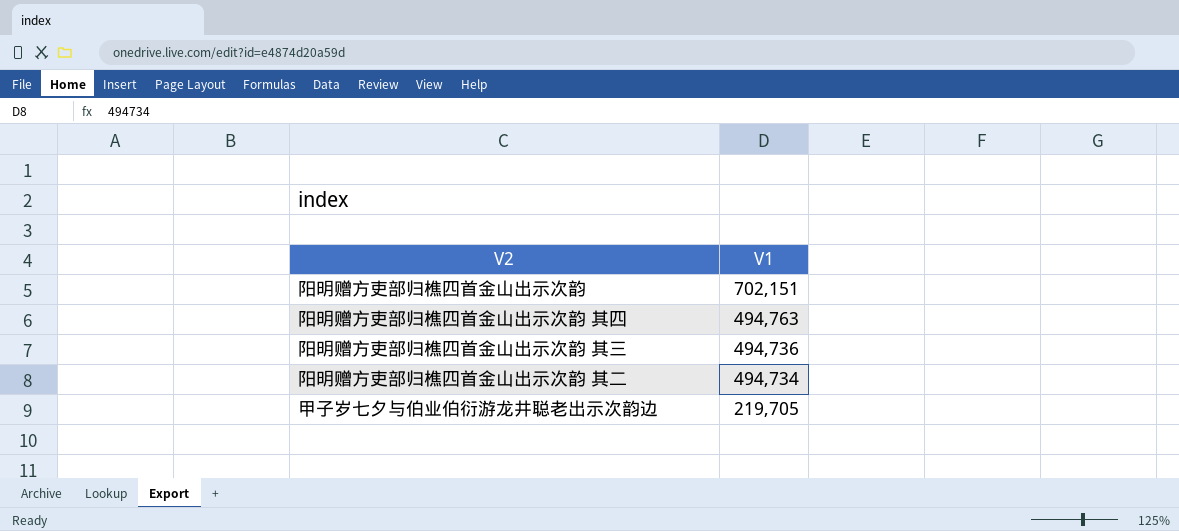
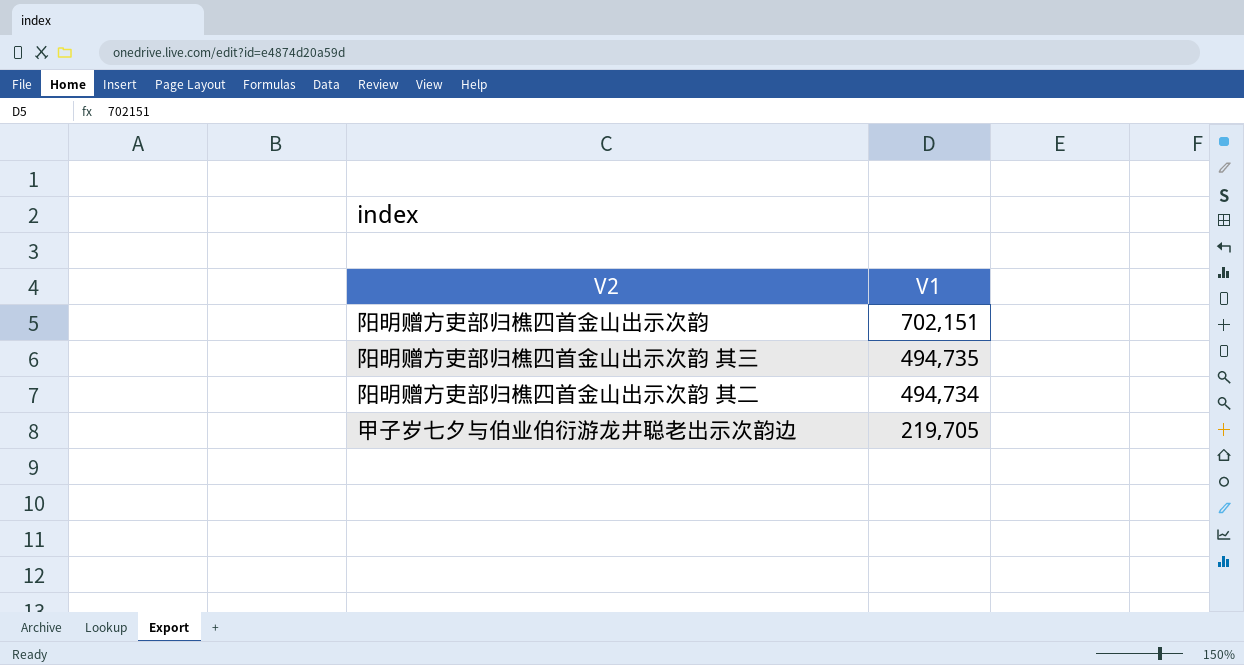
row 阳明赠方吏部归樵四首金山出示次韵 其四: 494,763 -> none
阳明赠方吏部归樵四首金山出示次韵 其三 | V1: 494,736 -> 494,735

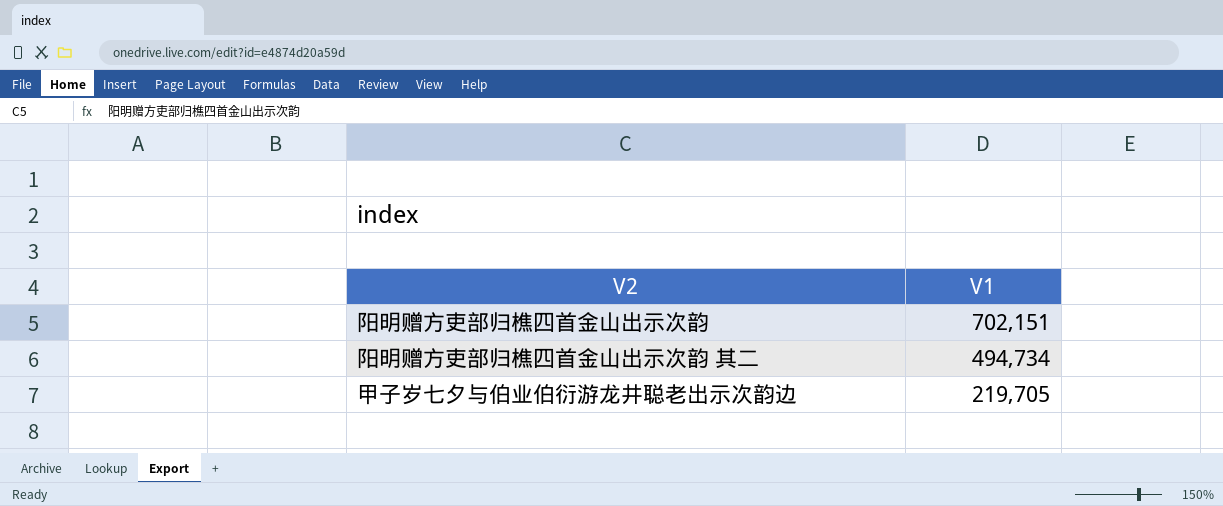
row 阳明赠方吏部归樵四首金山出示次韵 其三: 494,735 -> none

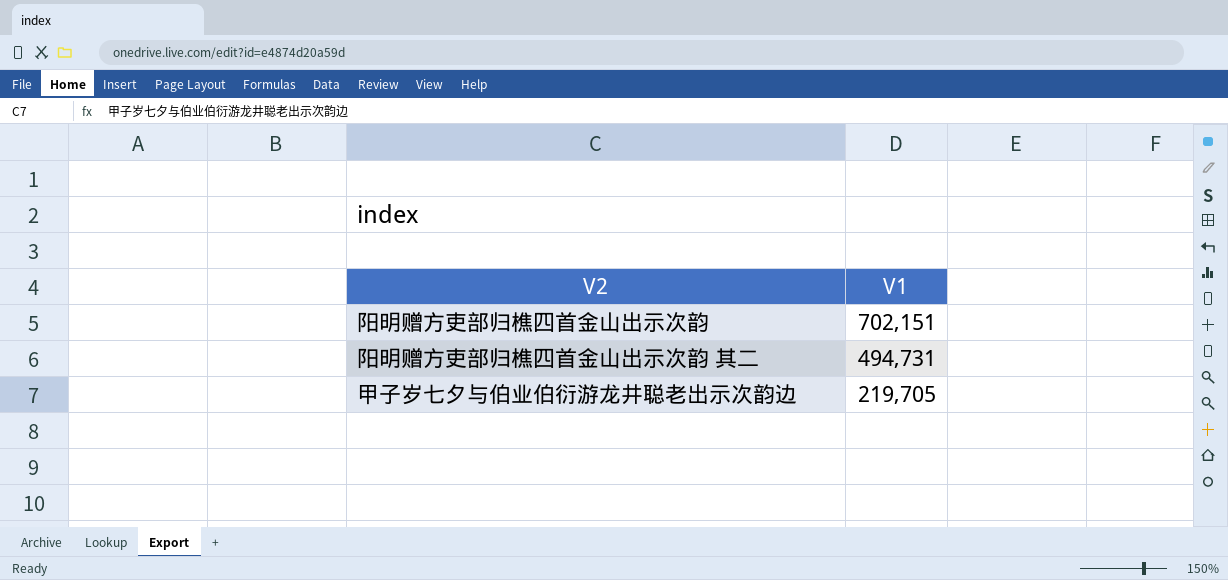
阳明赠方吏部归樵四首金山出示次韵 其二 | V1: 494,734 -> 494,731

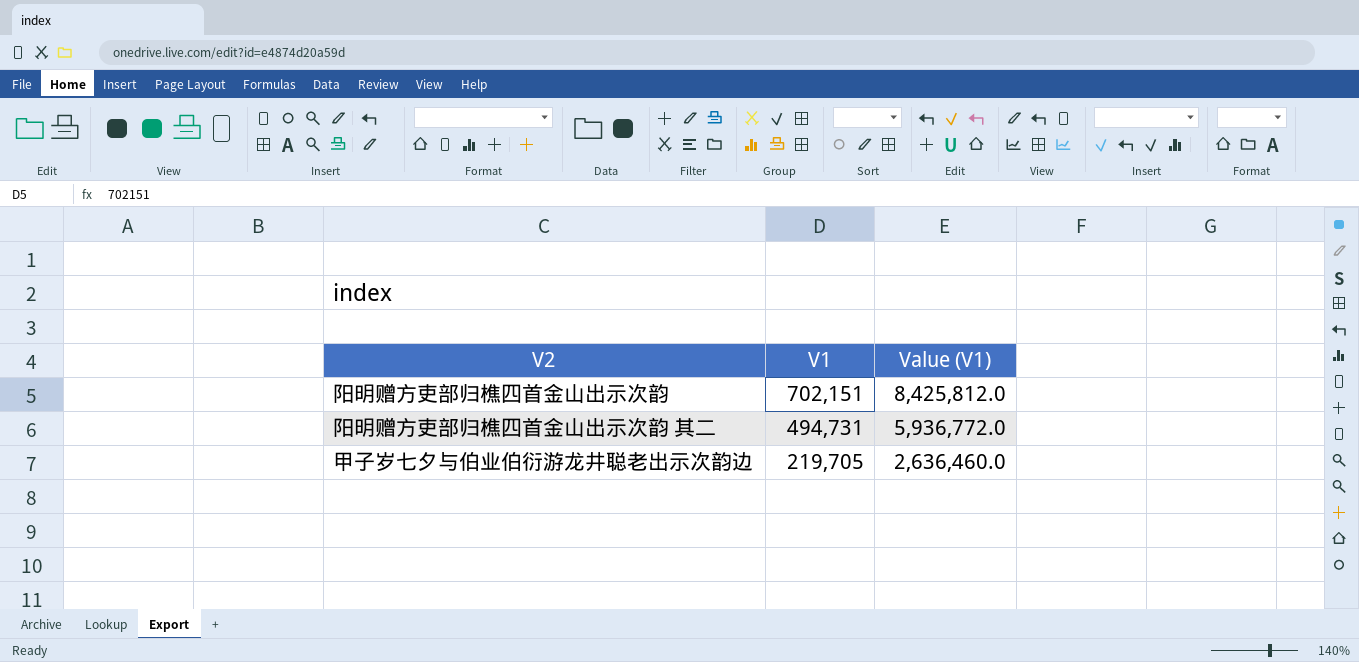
column Value (V1) | formula: none -> [V1] * 12

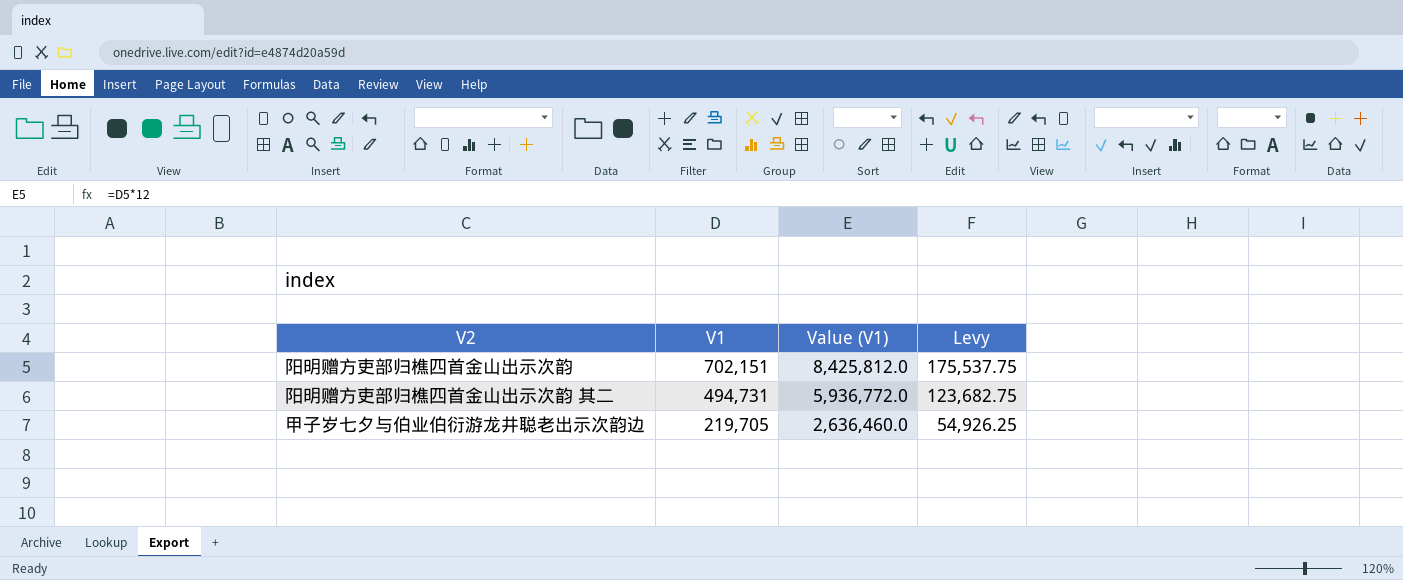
column Levy | formula: none -> [V1] * 0.25

